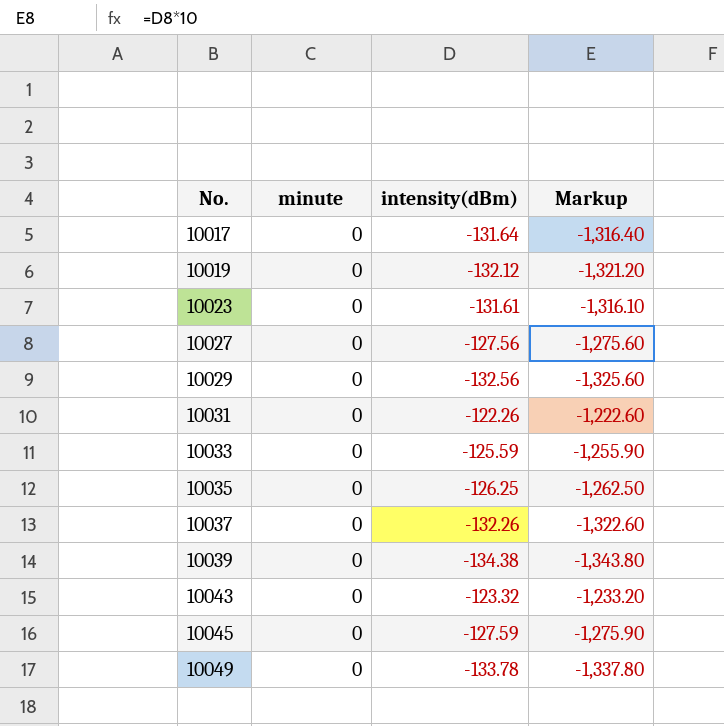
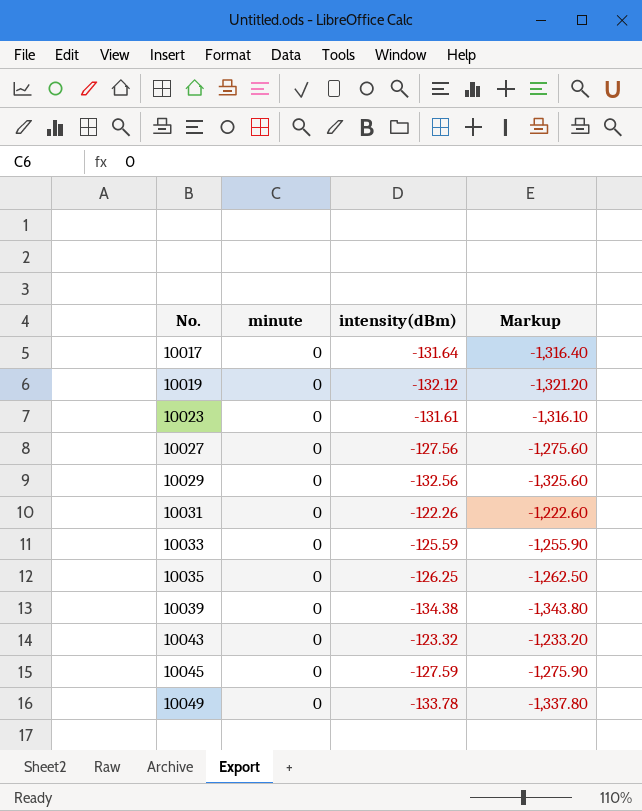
row 10037: 0 | -132.26 | -1,322.60 -> none

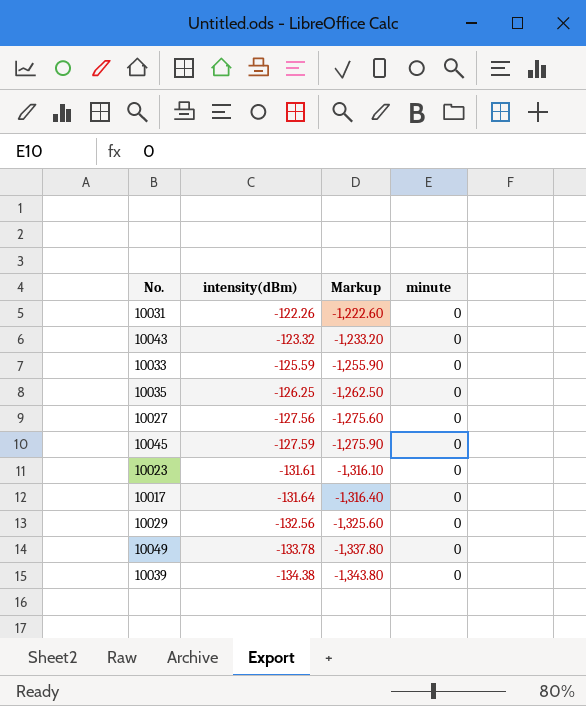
row order: No. ascending -> intensity(dBm) descending
column minute | position: 2 -> 4
row 10019: 0 | -132.12 | -1,321.20 -> none

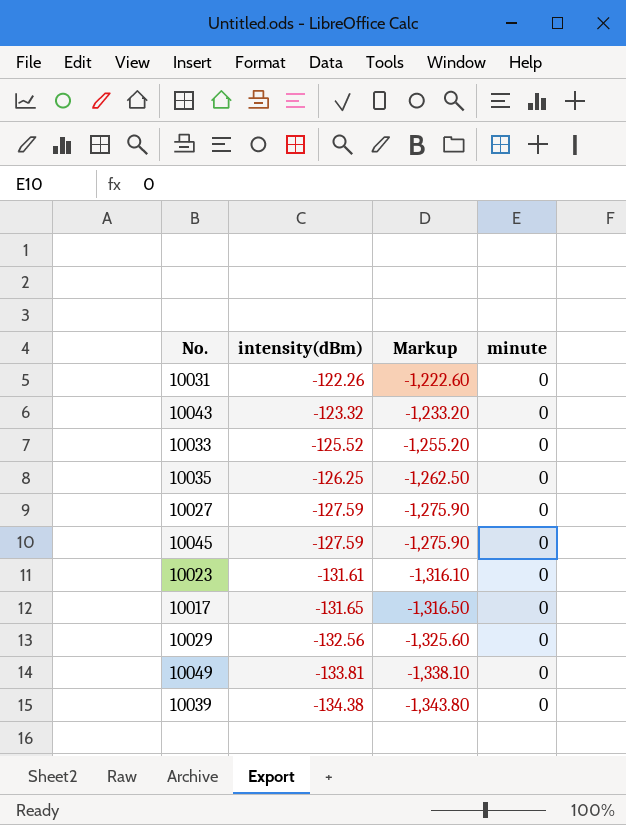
10033 | intensity(dBm): -125.59 -> -125.52
10033 | Markup: -1,255.90 -> -1,255.20
10027 | intensity(dBm): -127.56 -> -127.59
10027 | Markup: -1,275.60 -> -1,275.90
10017 | intensity(dBm): -131.64 -> -131.65
10017 | Markup: -1,316.40 -> -1,316.50
10049 | intensity(dBm): -133.78 -> -133.81
10049 | Markup: -1,337.80 -> -1,338.10

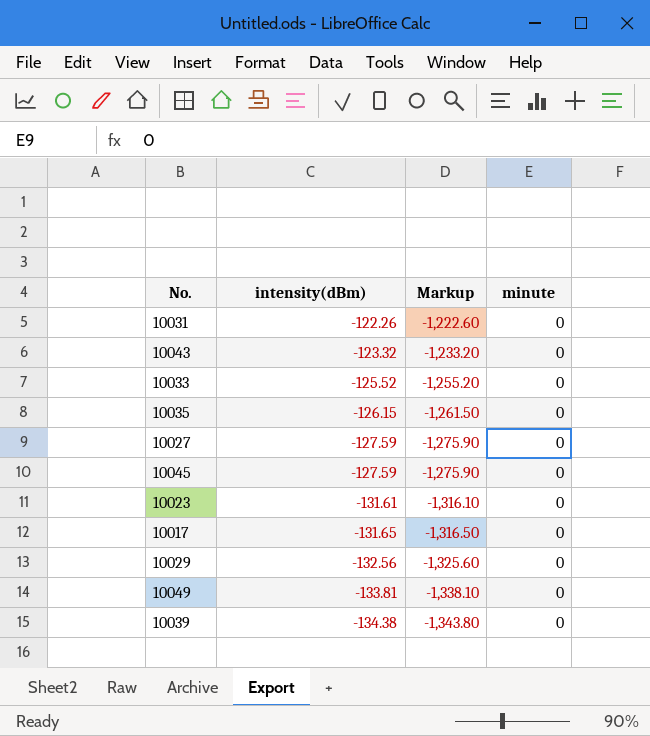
10035 | intensity(dBm): -126.25 -> -126.15
10035 | Markup: -1,262.50 -> -1,261.50

